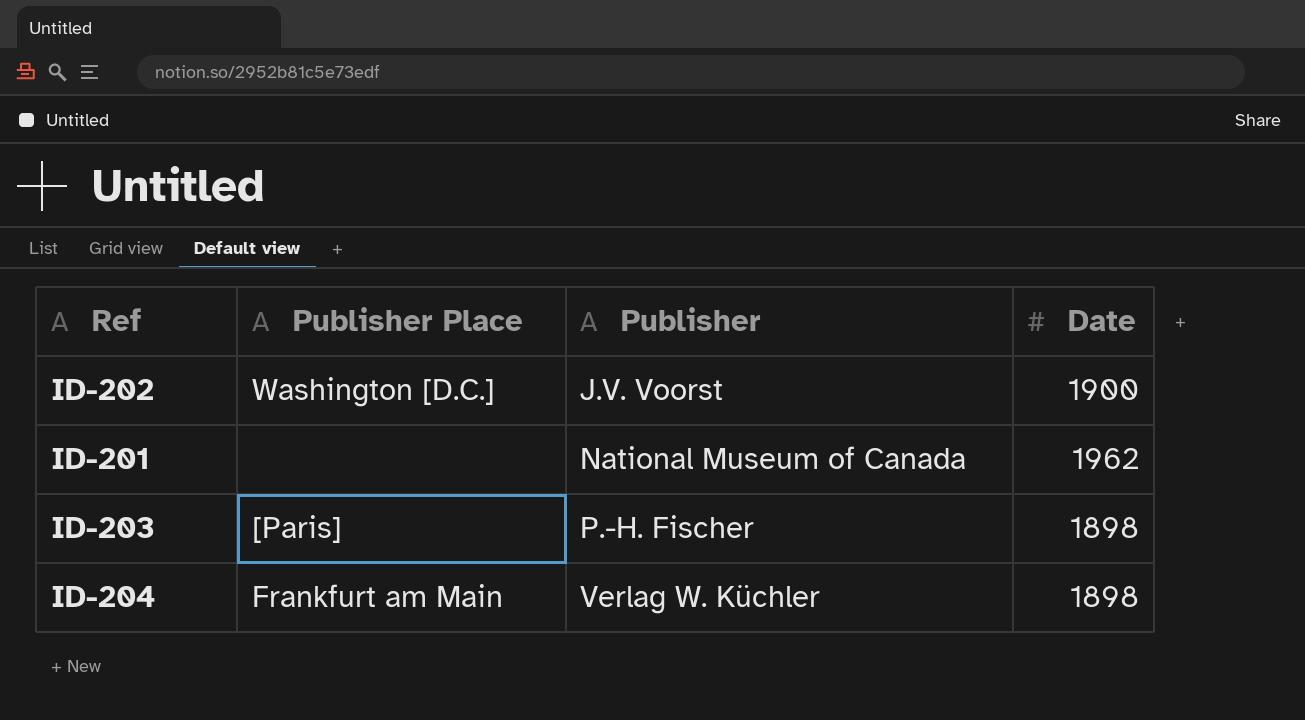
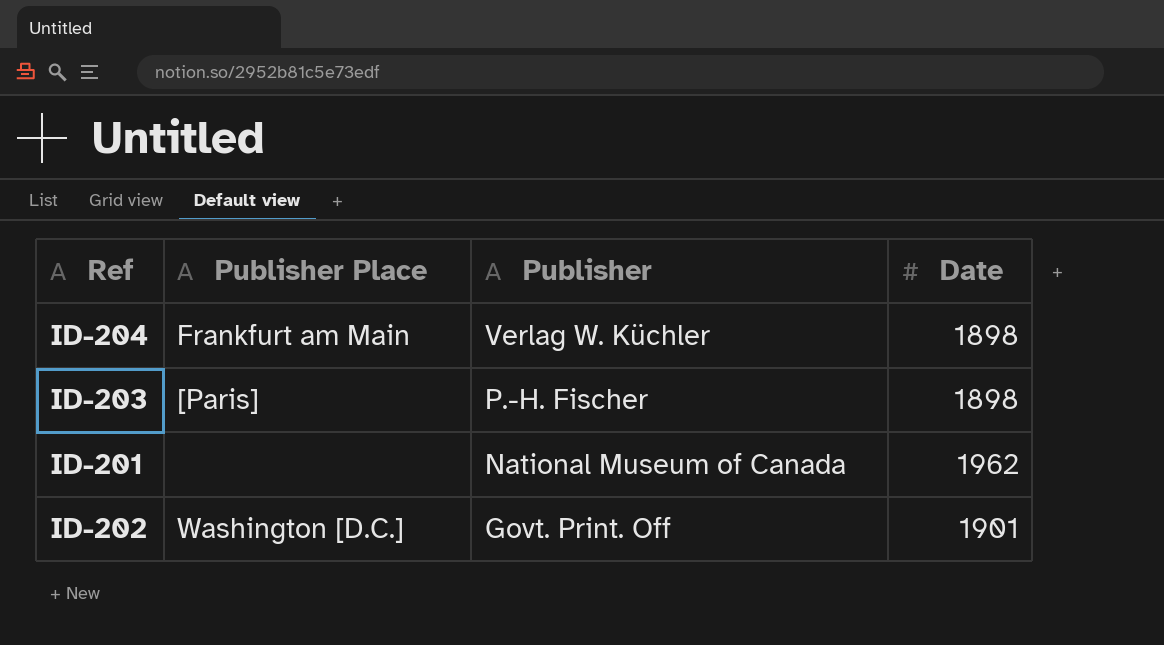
row order: Publisher ascending -> Publisher descending
ID-202 | Publisher: J.V. Voorst -> Govt. Print. Off
ID-202 | Date: 1900 -> 1901

